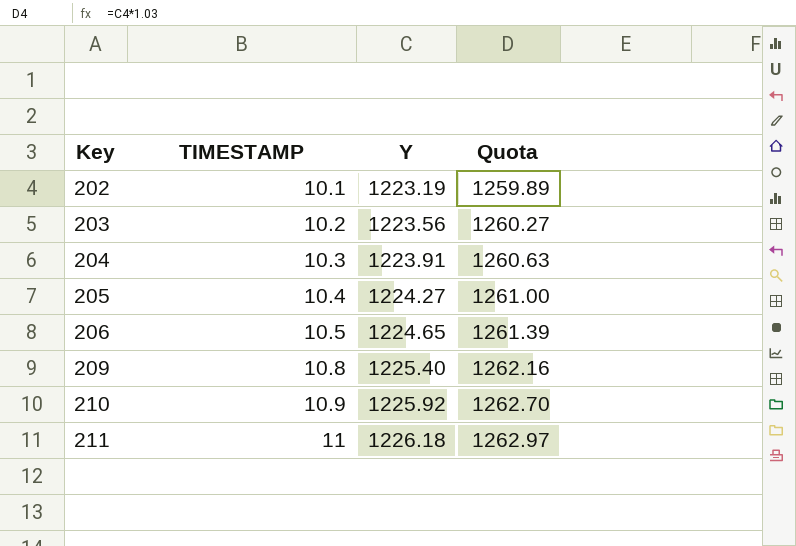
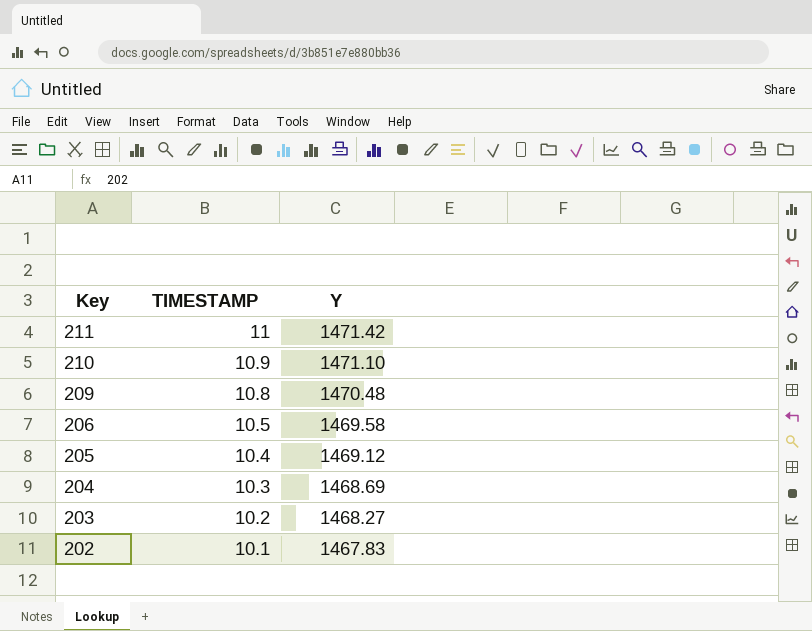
row order: Key ascending -> Key descending
column Quota | formula: [Y] * 1.03 -> none
211 | Y: 1226.18 -> 1471.42
210 | Y: 1225.92 -> 1471.10
209 | Y: 1225.40 -> 1470.48
206 | Y: 1224.65 -> 1469.58
205 | Y: 1224.27 -> 1469.12
204 | Y: 1223.91 -> 1468.69
203 | Y: 1223.56 -> 1468.27
202 | Y: 1223.19 -> 1467.83

